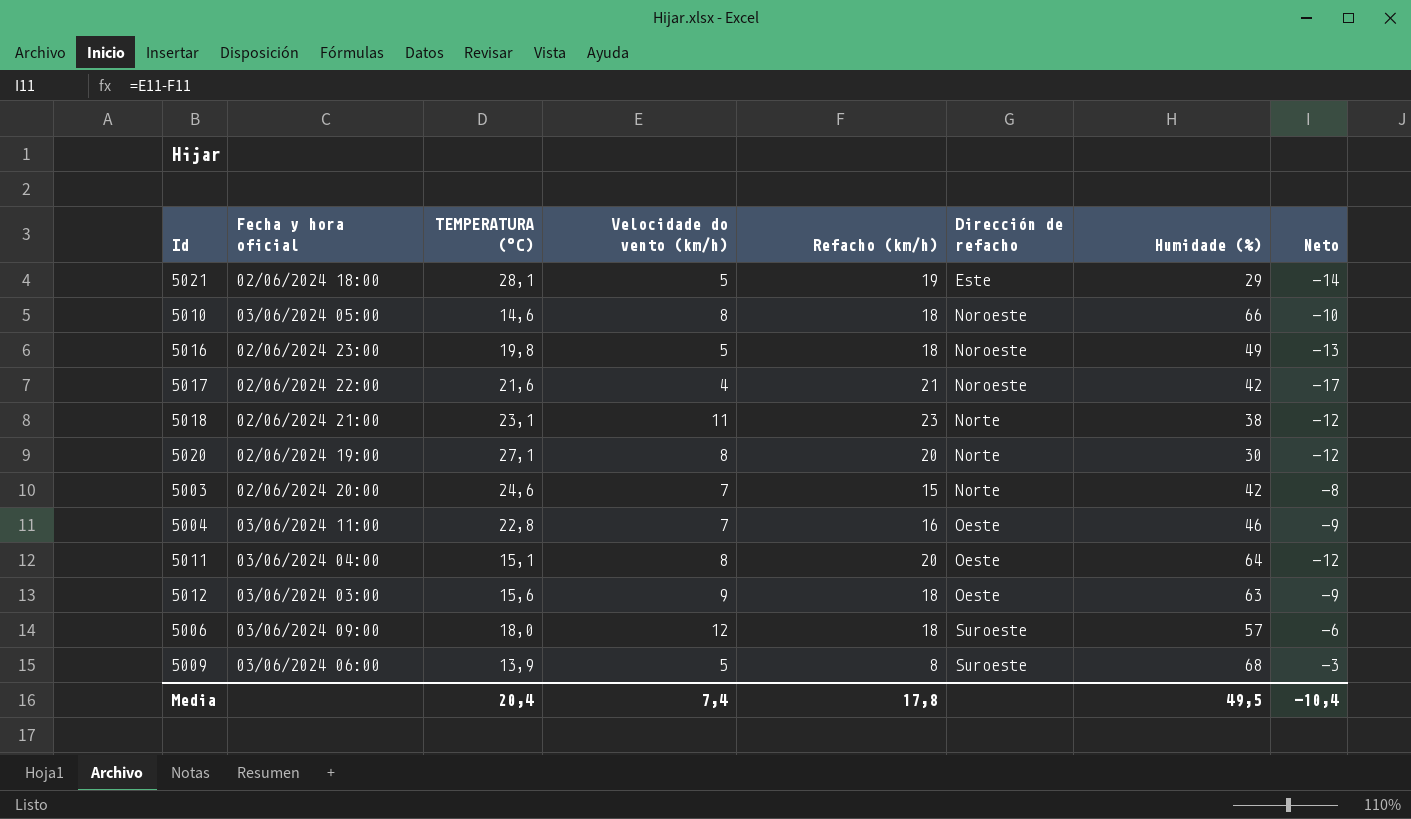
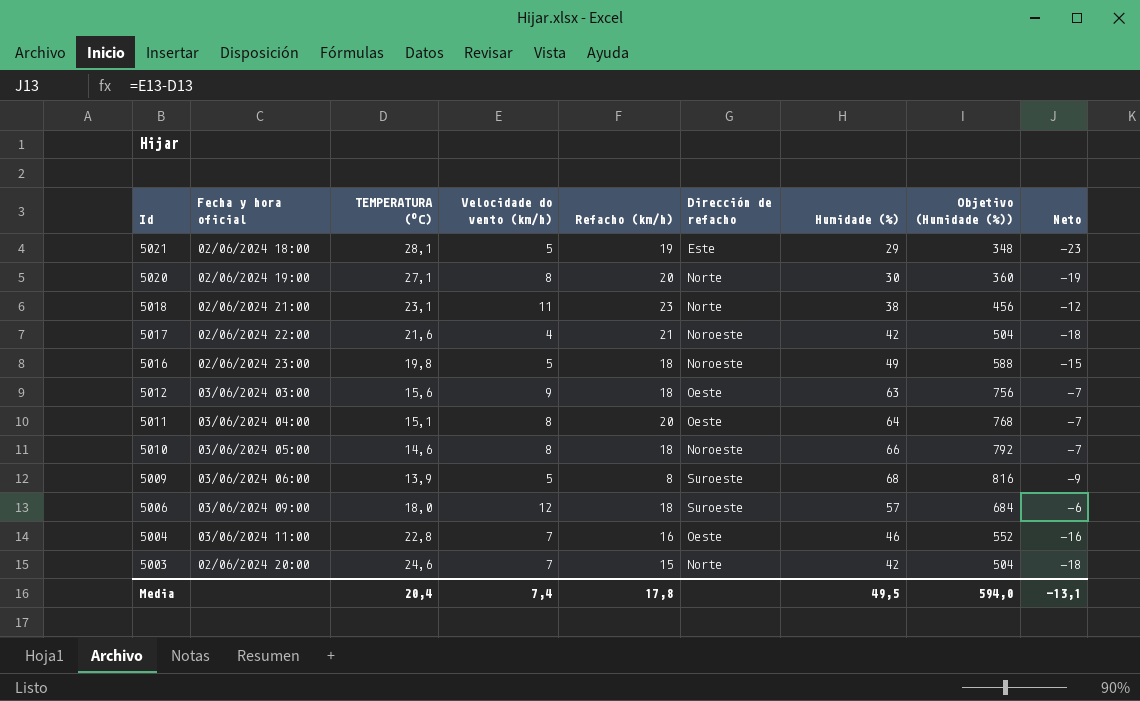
row order: Dirección de refacho ascending -> Id descending
column Objetivo (Humidade (%)) | formula: none -> [Humidade (%)] * 12
column Neto | formula: [Velocidade do vento (km/h)] - [Refacho (km/h)] -> [Velocidade do vento (km/h)] - [TEMPERATURA (ºC)]
Media | Neto: -10,4 -> -13,1

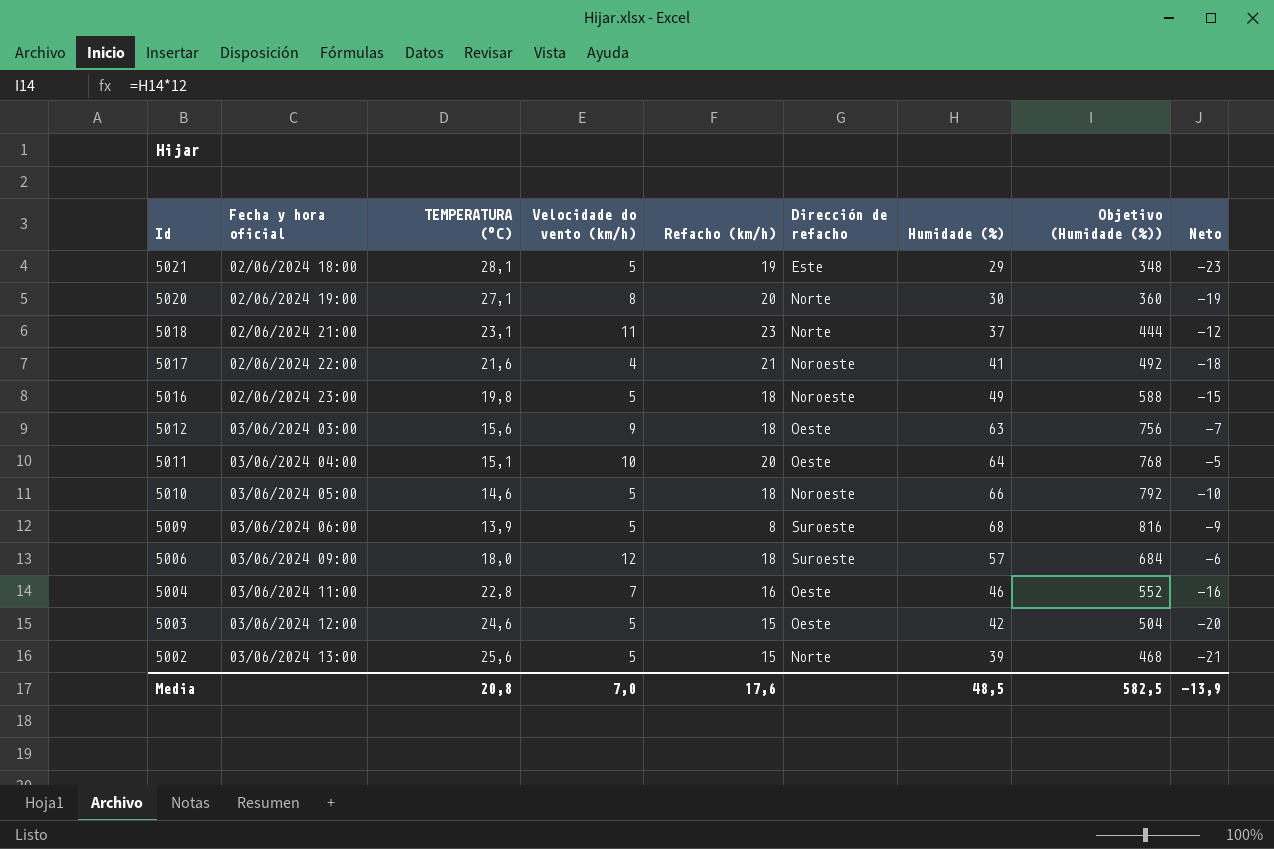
5018 | Humidade (%): 38 -> 37
5018 | Objetivo (Humidade (%)): 456 -> 444
5017 | Humidade (%): 42 -> 41
5017 | Objetivo (Humidade (%)): 504 -> 492
5011 | Velocidade do vento (km/h): 8 -> 10
5011 | Neto: -7 -> -5
5010 | Velocidade do vento (km/h): 8 -> 5
5010 | Neto: -7 -> -10
5003 | Fecha y hora oficial: 02/06/2024 20:00 -> 03/06/2024 12:00
5003 | Velocidade do vento (km/h): 7 -> 5
5003 | Dirección de refacho: Norte -> Oeste
5003 | Neto: -18 -> -20
row 5002: none -> 03/06/2024 13:00 | 25,6 | 5 | 15 | Norte | 39 | 468 | -21
Media | TEMPERATURA (ºC): 20,4 -> 20,8
Media | Velocidade do vento (km/h): 7,4 -> 7,0
Media | Refacho (km/h): 17,8 -> 17,6
Media | Humidade (%): 49,5 -> 48,5
Media | Objetivo (Humidade (%)): 594,0 -> 582,5
Media | Neto: -13,1 -> -13,9

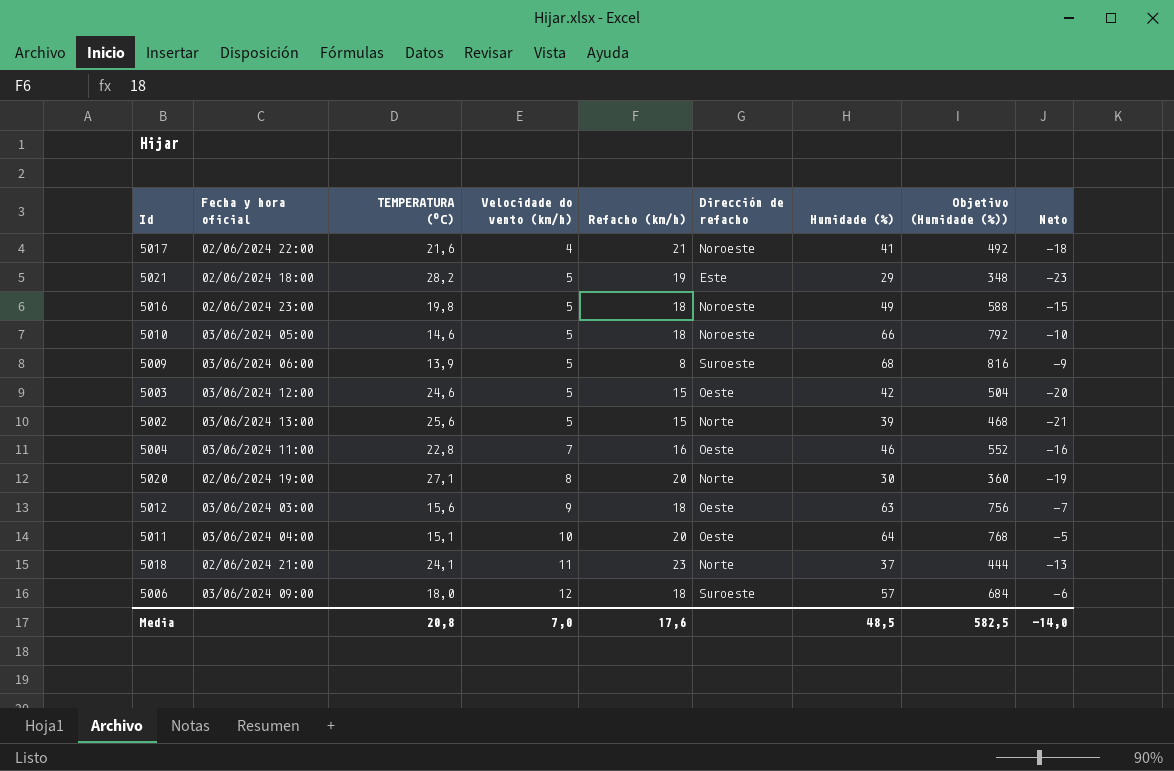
row order: Id descending -> Velocidade do vento (km/h) ascending
5021 | TEMPERATURA (ºC): 28,1 -> 28,2
5018 | TEMPERATURA (ºC): 23,1 -> 24,1
5018 | Neto: -12 -> -13
Media | Neto: -13,9 -> -14,0

